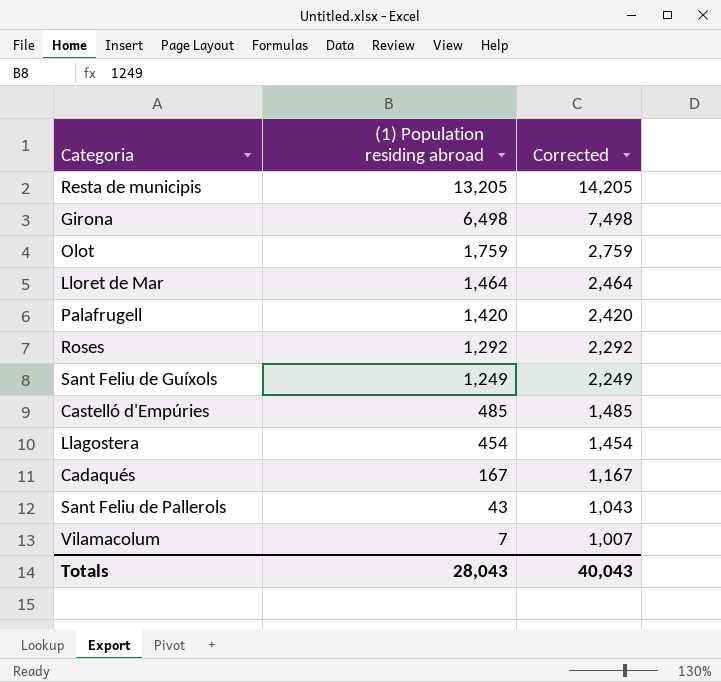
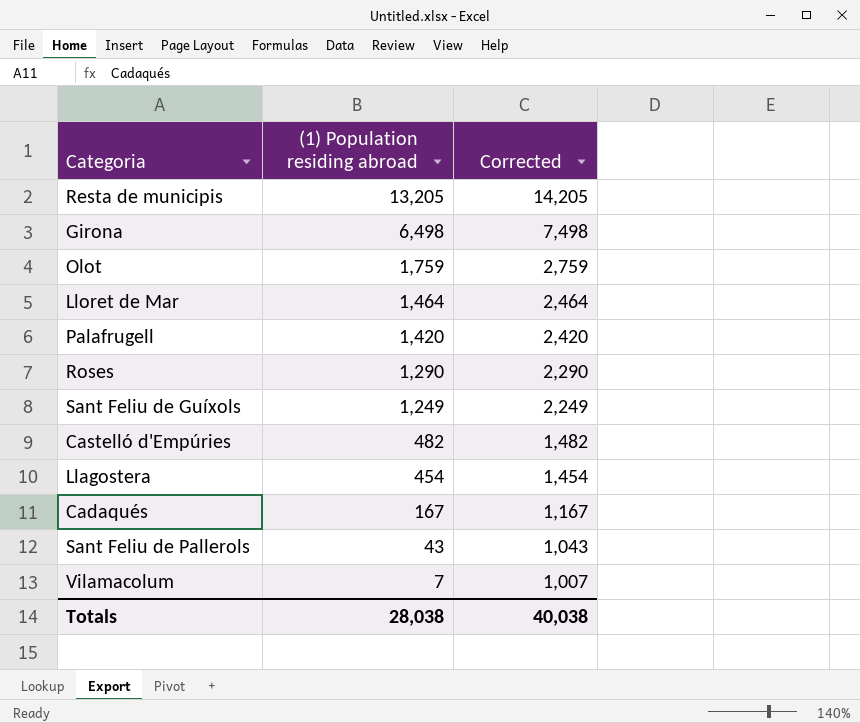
Roses | (1) Population residing abroad: 1,292 -> 1,290
Roses | Corrected: 2,292 -> 2,290
Castelló d'Empúries | (1) Population residing abroad: 485 -> 482
Castelló d'Empúries | Corrected: 1,485 -> 1,482
Totals | (1) Population residing abroad: 28,043 -> 28,038
Totals | Corrected: 40,043 -> 40,038

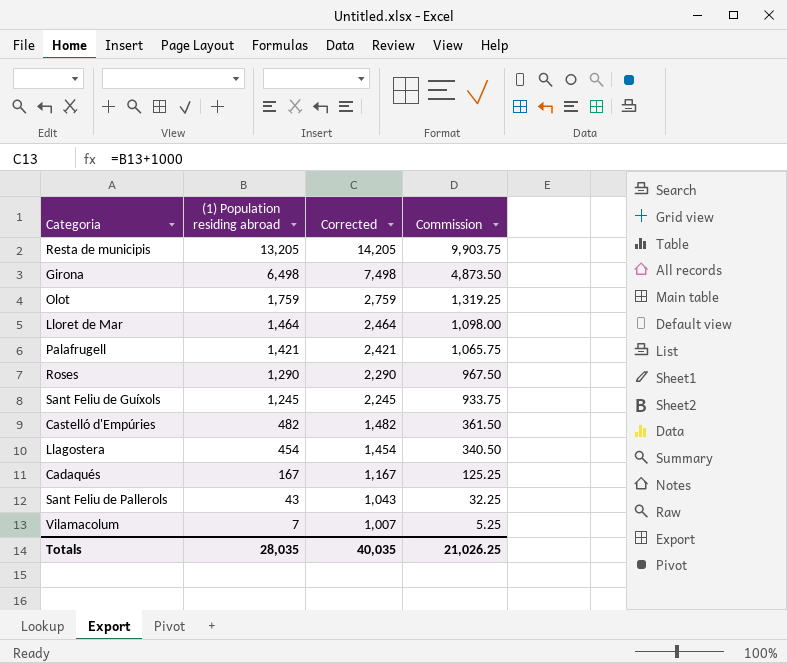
column Commission | formula: none -> [(1) Population residing abroad] * 0.75
Palafrugell | (1) Population residing abroad: 1,420 -> 1,421
Palafrugell | Corrected: 2,420 -> 2,421
Sant Feliu de Guíxols | (1) Population residing abroad: 1,249 -> 1,245
Sant Feliu de Guíxols | Corrected: 2,249 -> 2,245
Totals | (1) Population residing abroad: 28,038 -> 28,035
Totals | Corrected: 40,038 -> 40,035

